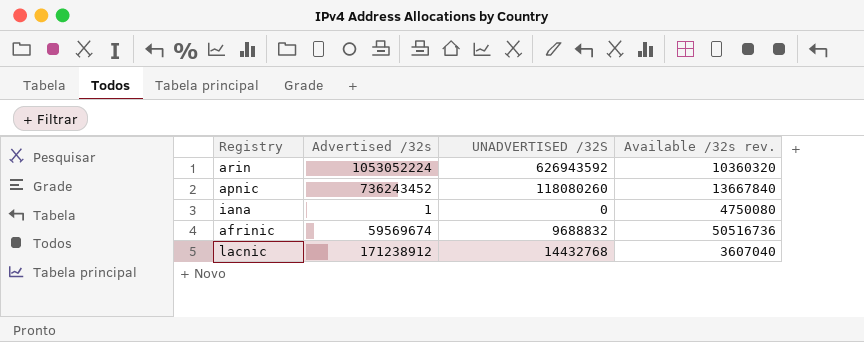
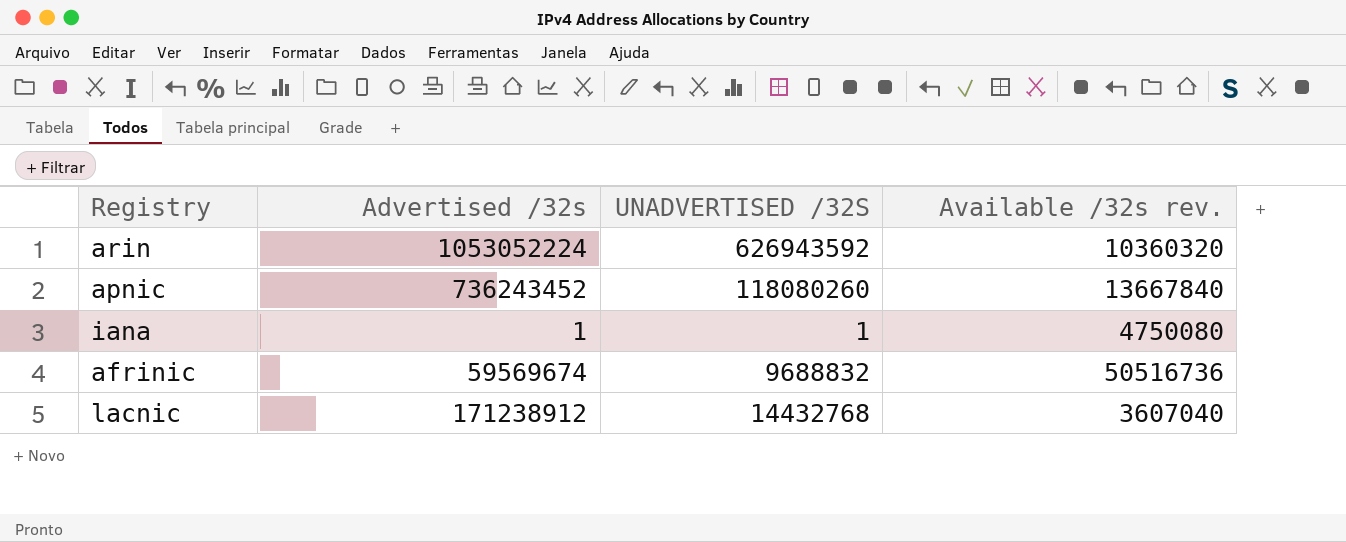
iana | UNADVERTISED /32S: 0 -> 1

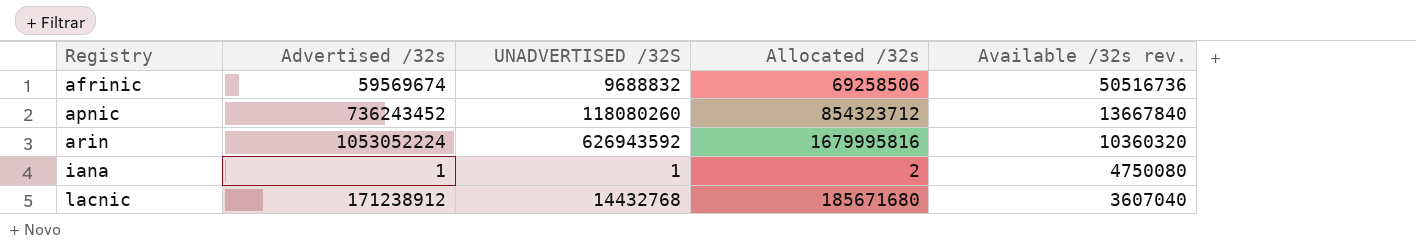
row order: none -> Registry ascending
column Allocated /32s | formula: none -> [Advertised /32s] + [UNADVERTISED /32S]

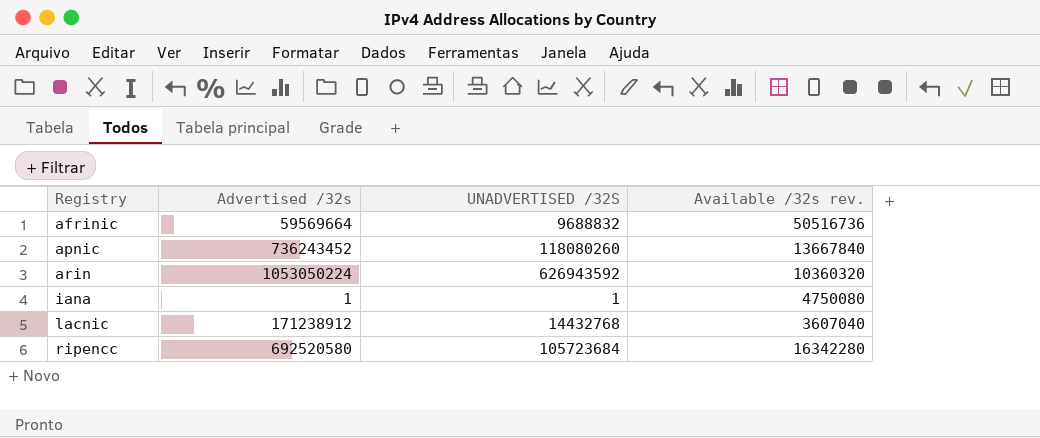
column Allocated /32s | formula: [Advertised /32s] + [UNADVERTISED /32S] -> none
afrinic | Advertised /32s: 59569674 -> 59569664
arin | Advertised /32s: 1053052224 -> 1053050224
row ripencc: none -> 692520580 | 105723684 | 16342280

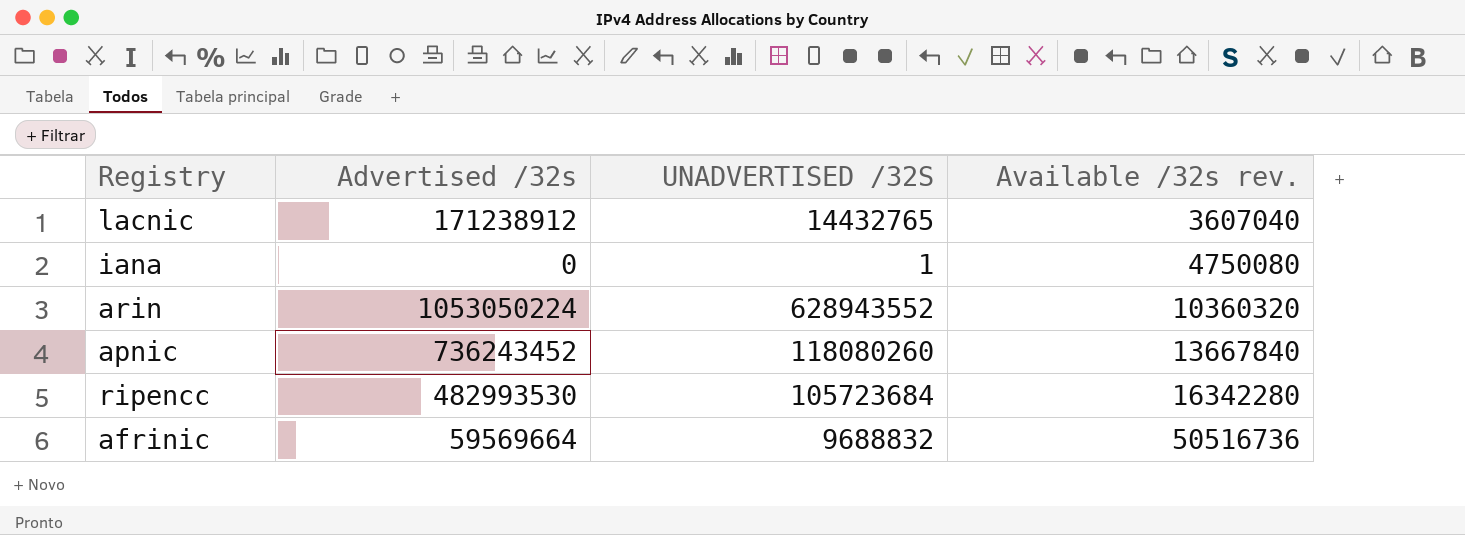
row order: Registry ascending -> Available /32s rev. ascending
lacnic | UNADVERTISED /32S: 14432768 -> 14432765
iana | Advertised /32s: 1 -> 0
arin | UNADVERTISED /32S: 626943592 -> 628943552
ripencc | Advertised /32s: 692520580 -> 482993530

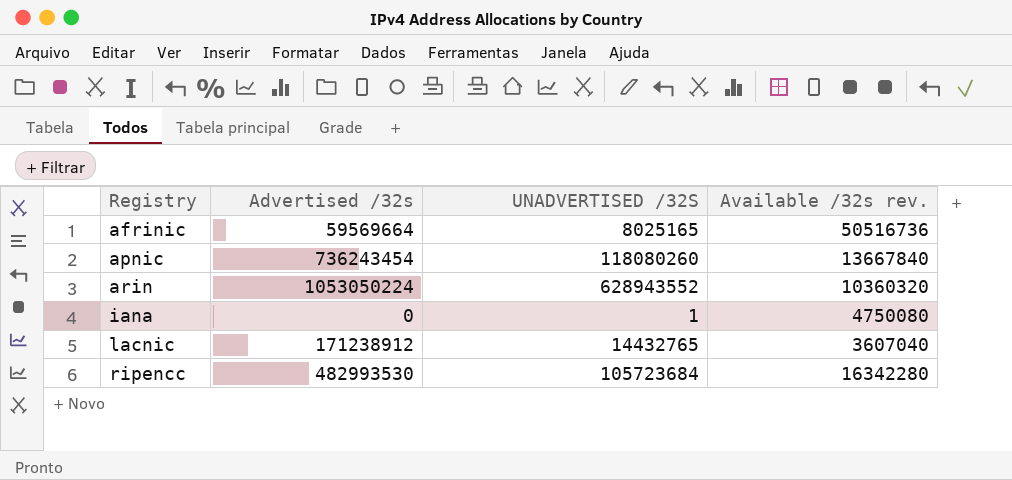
row order: Available /32s rev. ascending -> Registry ascending
afrinic | UNADVERTISED /32S: 9688832 -> 8025165
apnic | Advertised /32s: 736243452 -> 736243454

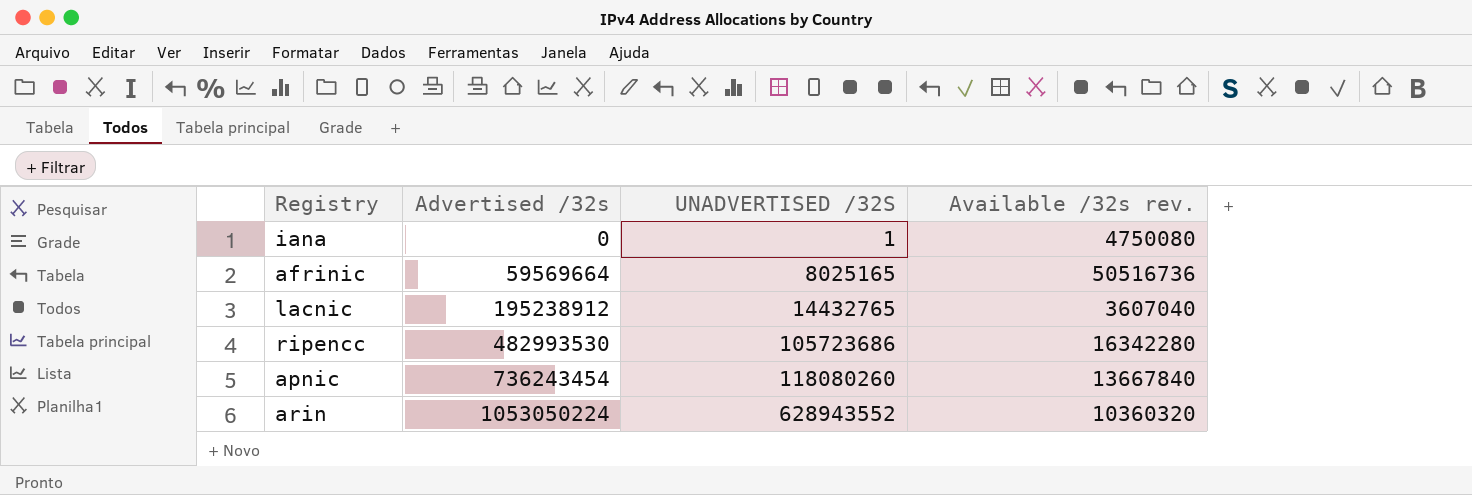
row order: Registry ascending -> Advertised /32s ascending
lacnic | Advertised /32s: 171238912 -> 195238912
ripencc | UNADVERTISED /32S: 105723684 -> 105723686

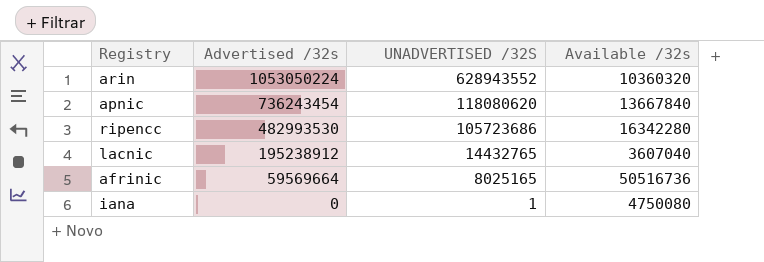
row order: Advertised /32s ascending -> Advertised /32s descending
column name: Available /32s rev. -> Available /32s
apnic | UNADVERTISED /32S: 118080260 -> 118080620

